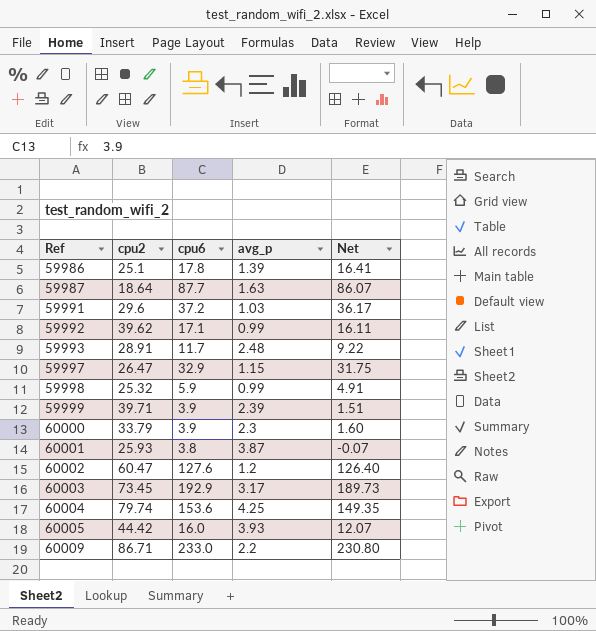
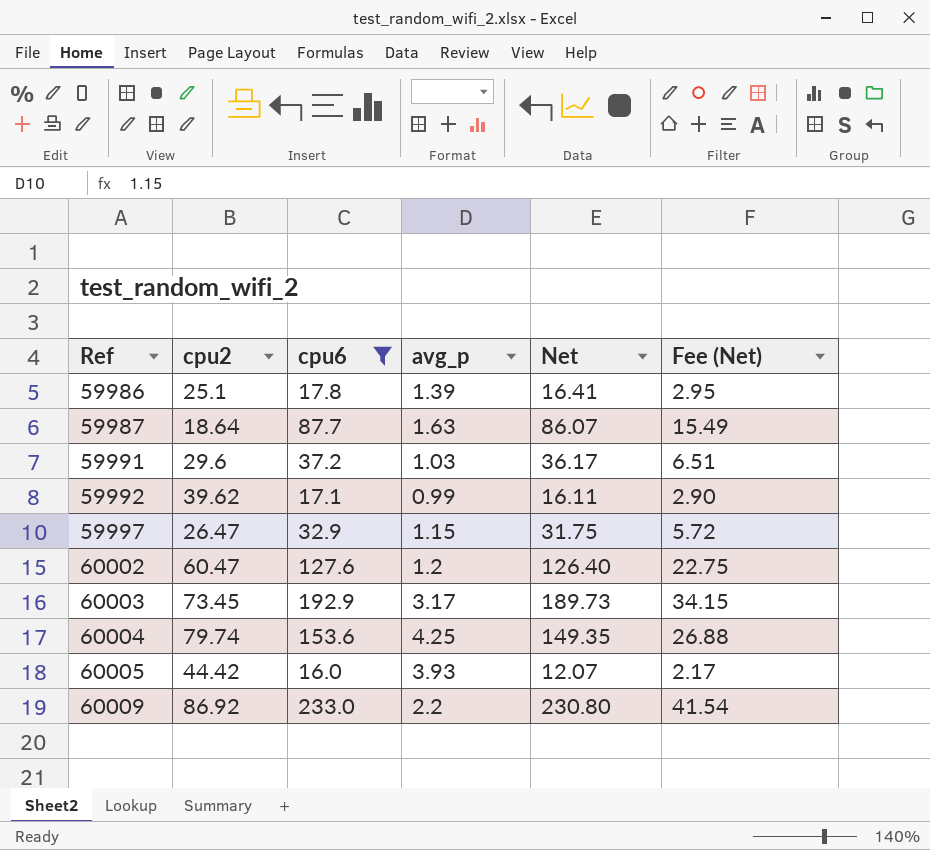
filter: none -> cpu6 >= 16.0
column Fee (Net) | formula: none -> [Net] * 0.18
60009 | cpu2: 86.71 -> 86.92

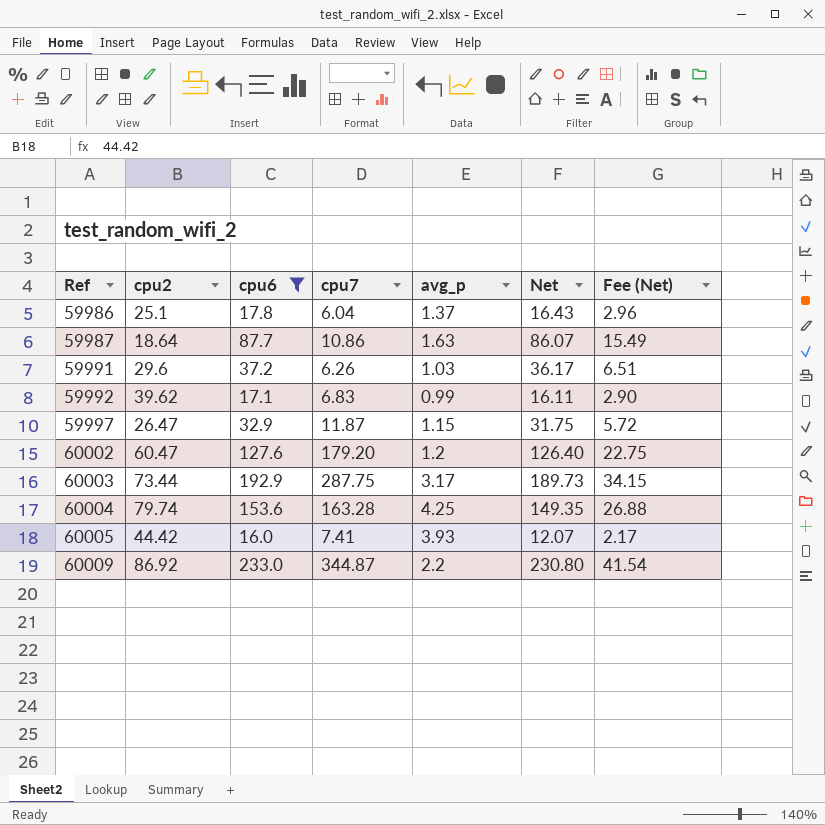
column cpu7 | position: none -> 4
59986 | avg_p: 1.39 -> 1.37
59986 | Net: 16.41 -> 16.43
59986 | Fee (Net): 2.95 -> 2.96
60003 | cpu2: 73.45 -> 73.44

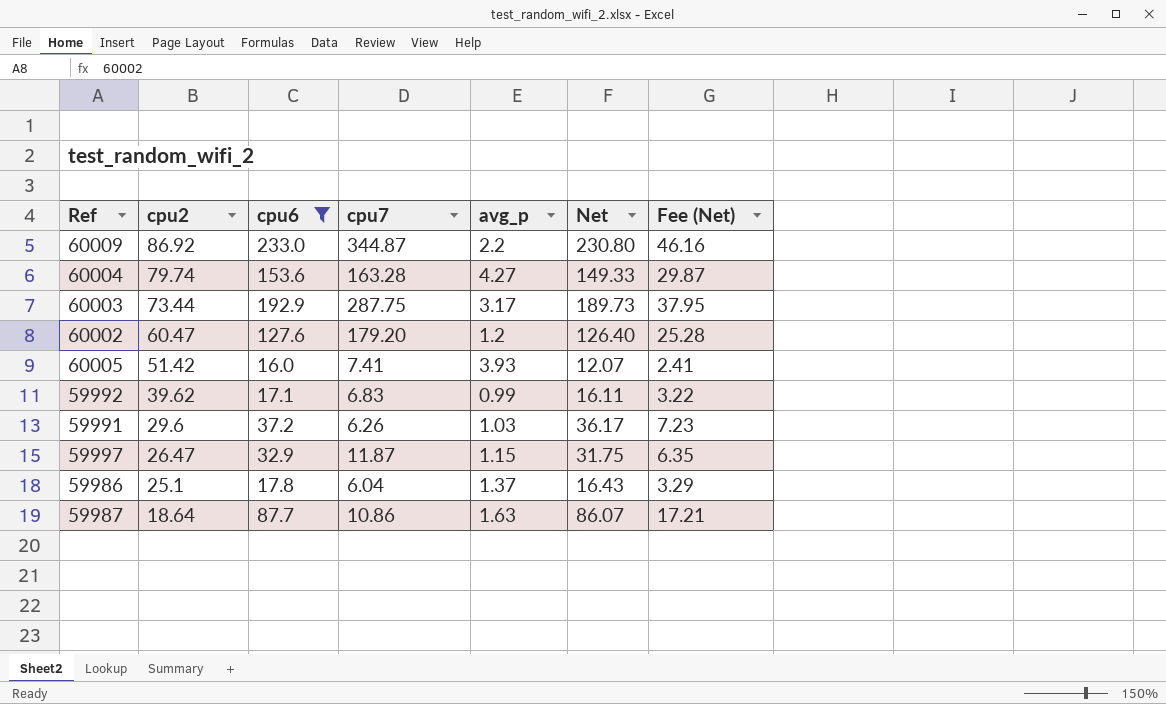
row order: Ref ascending -> cpu2 descending
column Fee (Net) | formula: [Net] * 0.18 -> [Net] * 0.2
60004 | avg_p: 4.25 -> 4.27
60004 | Net: 149.35 -> 149.33
60005 | cpu2: 44.42 -> 51.42

